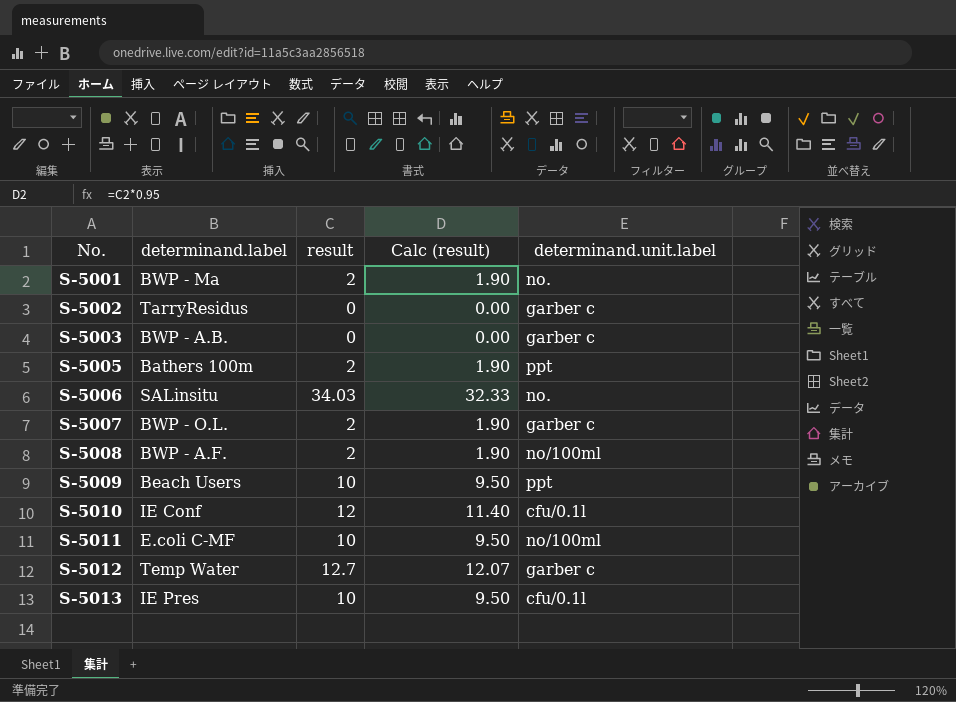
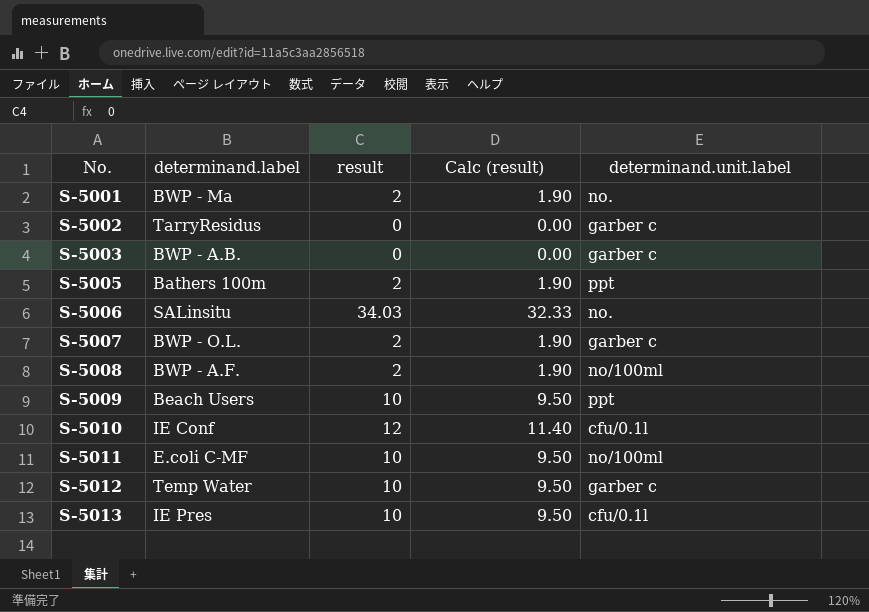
S-5012 | result: 12.7 -> 10
S-5012 | Calc (result): 12.07 -> 9.50

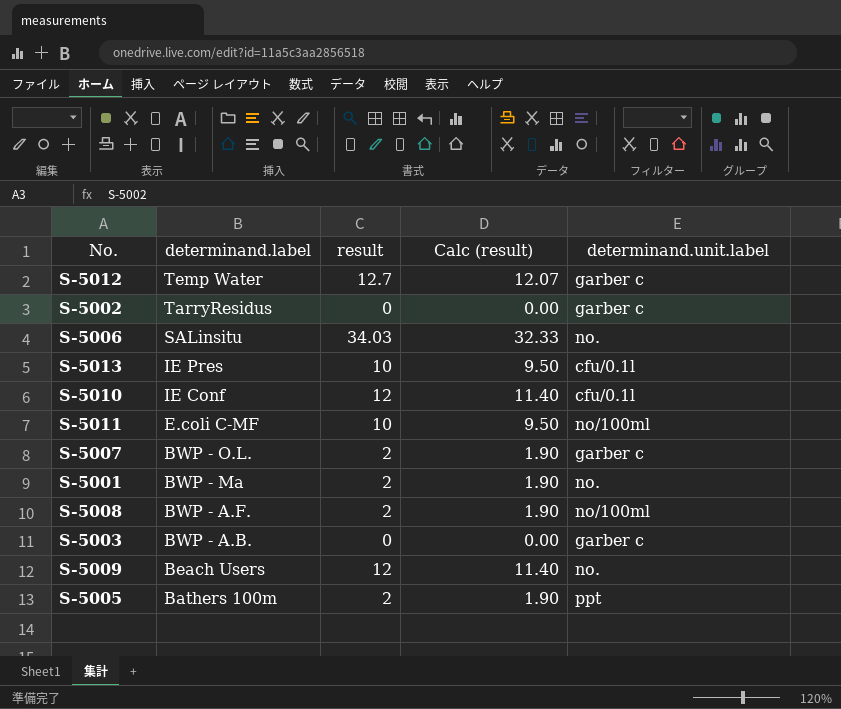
row order: No. ascending -> determinand.label descending
S-5012 | result: 10 -> 12.7
S-5012 | Calc (result): 9.50 -> 12.07
S-5009 | result: 10 -> 12
S-5009 | Calc (result): 9.50 -> 11.40
S-5009 | determinand.unit.label: ppt -> no.

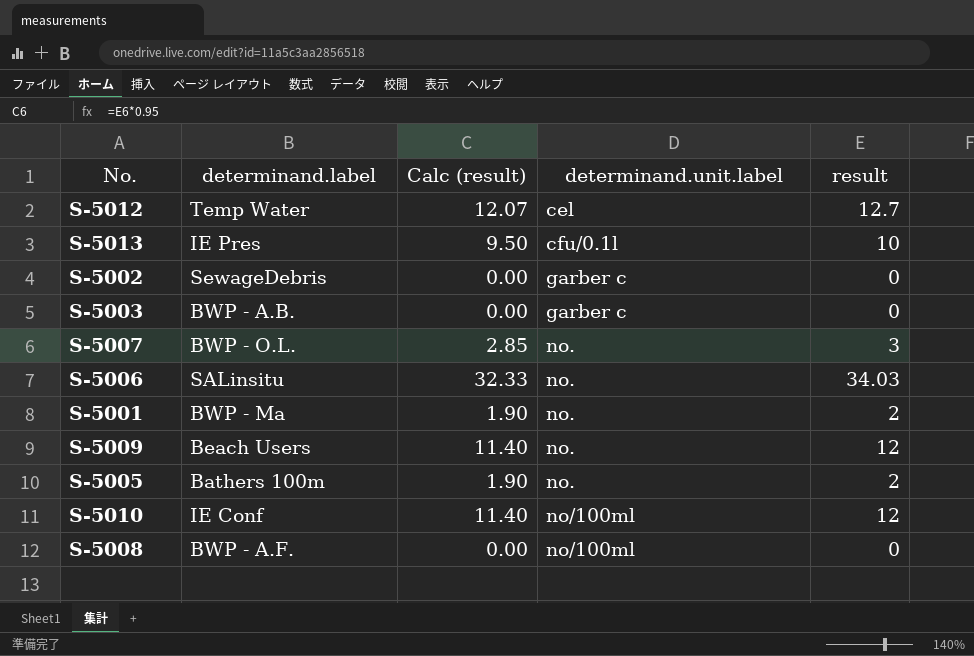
row order: determinand.label descending -> determinand.unit.label ascending
column result | position: 3 -> 5
row S-5011: E.coli C-MF | 10 | 9.50 | no/100ml -> none
S-5012 | determinand.unit.label: garber c -> cel
S-5002 | determinand.label: TarryResidus -> SewageDebris
S-5007 | Calc (result): 1.90 -> 2.85
S-5007 | determinand.unit.label: garber c -> no.
S-5007 | result: 2 -> 3
S-5005 | determinand.unit.label: ppt -> no.
S-5010 | determinand.unit.label: cfu/0.1l -> no/100ml
S-5008 | Calc (result): 1.90 -> 0.00
S-5008 | result: 2 -> 0

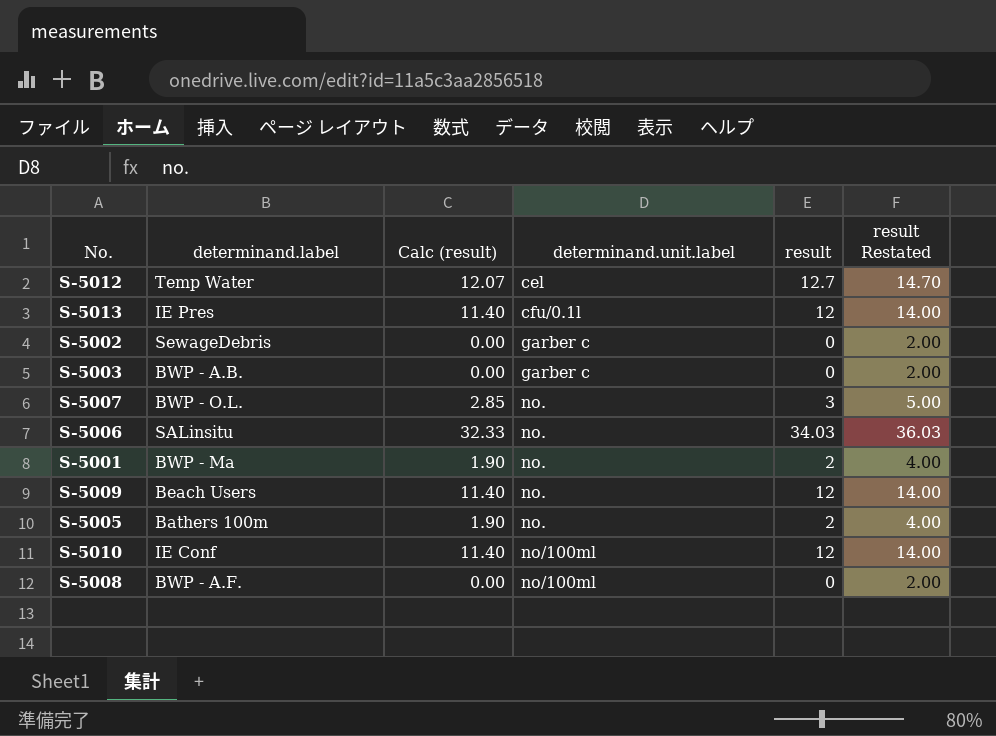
column result Restated | formula: none -> [result] + 2
S-5013 | Calc (result): 9.50 -> 11.40
S-5013 | result: 10 -> 12

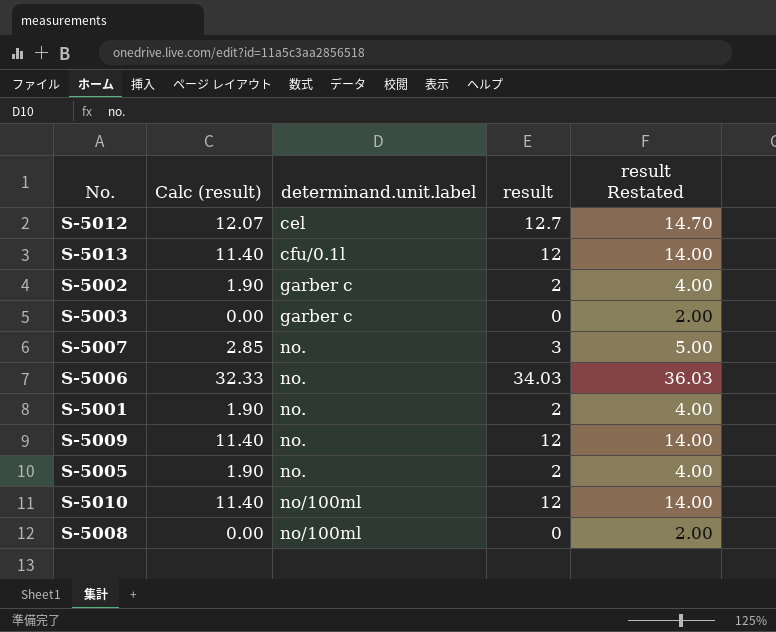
column determinand.label | position: 2 -> none
S-5002 | Calc (result): 0.00 -> 1.90
S-5002 | result: 0 -> 2
S-5002 | result Restated: 2.00 -> 4.00

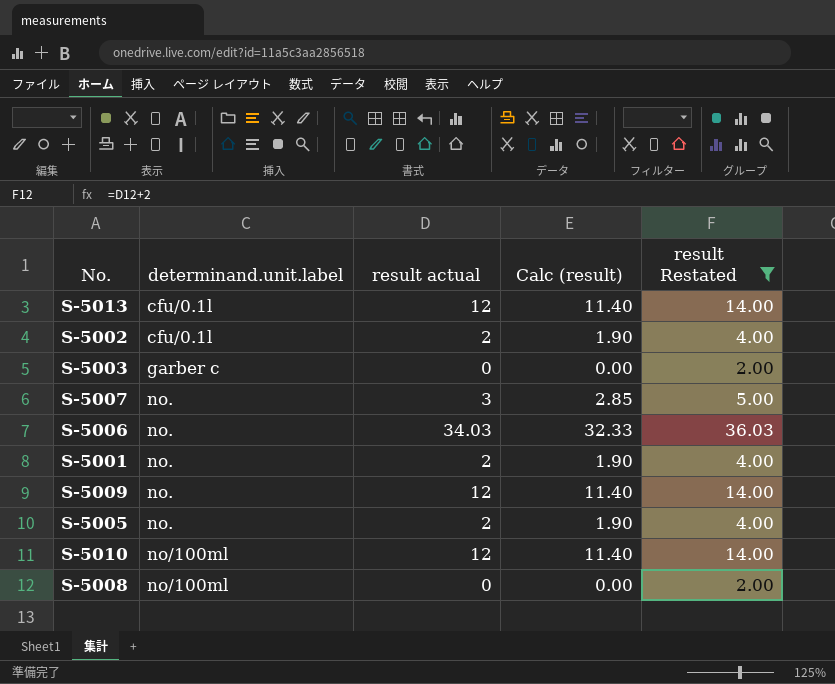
filter: none -> result Restated != 14.70
column name: result -> result actual
column Calc (result) | position: 2 -> 4
S-5002 | determinand.unit.label: garber c -> cfu/0.1l

